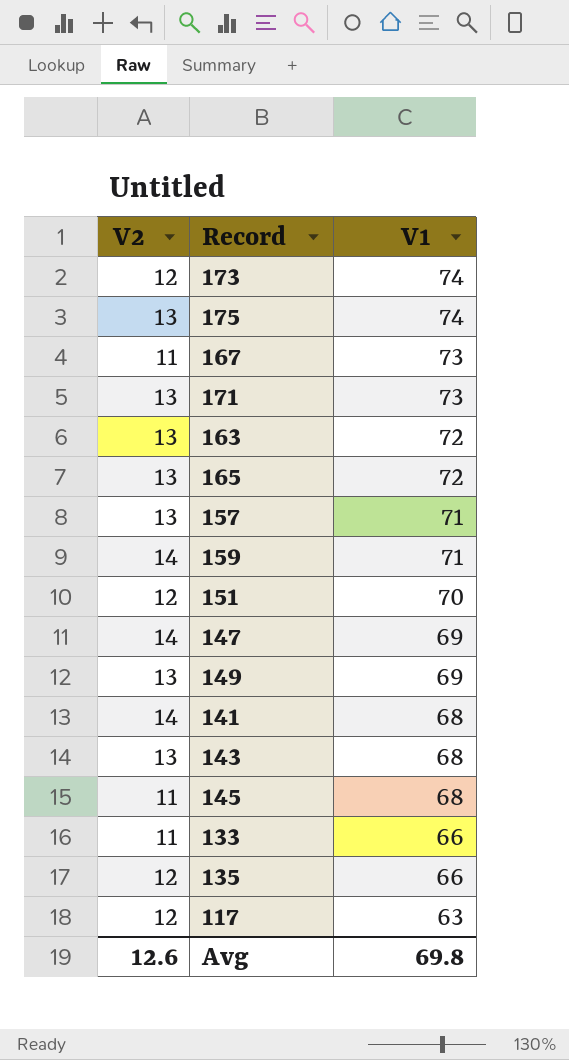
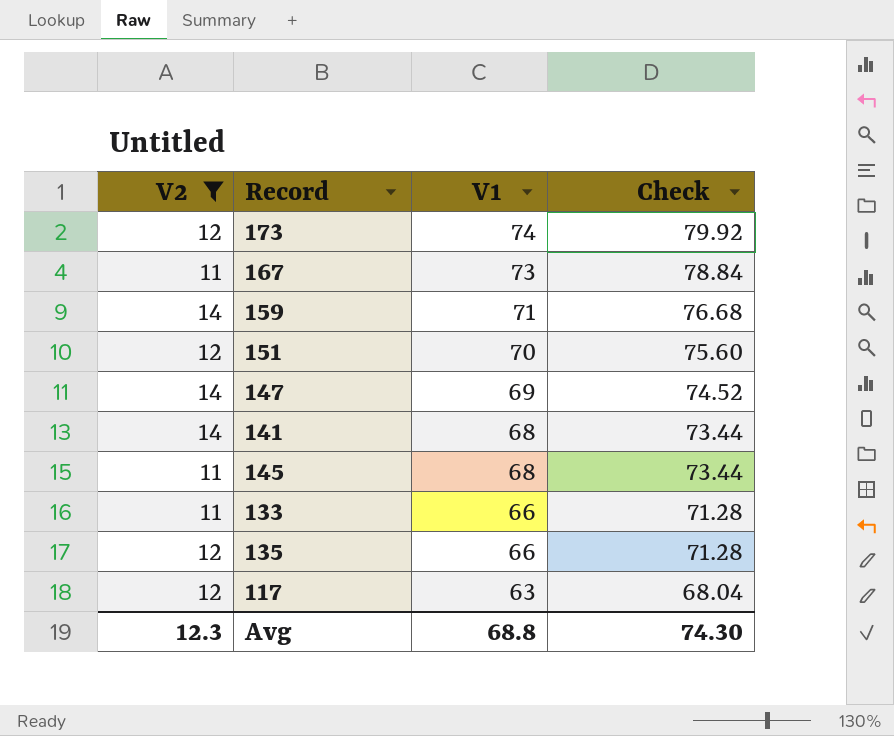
filter: none -> V2 != 13
column Check | formula: none -> [V1] * 1.08
Avg | V2: 12.6 -> 12.3
Avg | V1: 69.8 -> 68.8

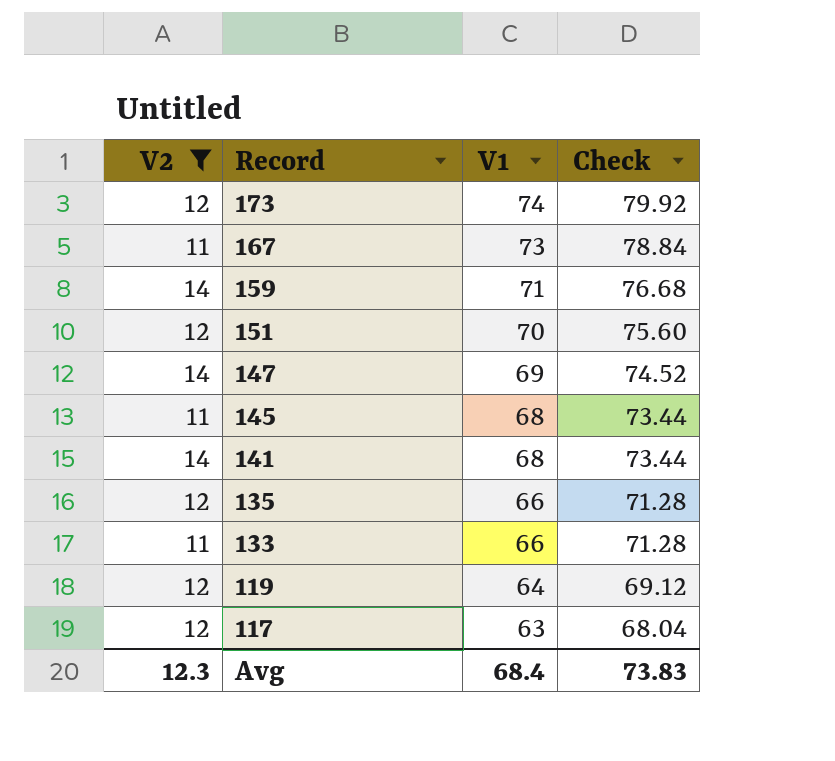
row order: V1 descending -> Record descending
row 119: none -> 12 | 64 | 69.12
Avg | V1: 68.8 -> 68.4
Avg | Check: 74.30 -> 73.83

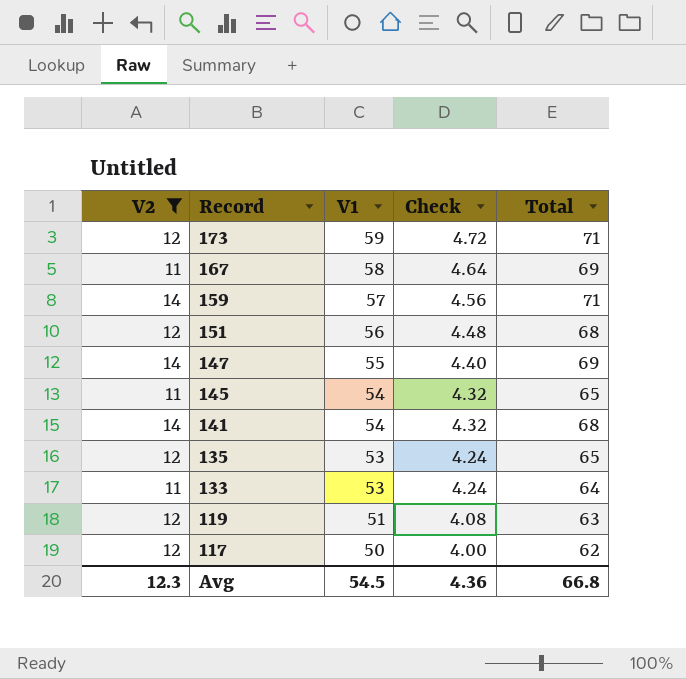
column Check | formula: [V1] * 1.08 -> [V1] * 0.08
column Total | formula: none -> [V2] + [V1]
173 | V1: 74 -> 59
167 | V1: 73 -> 58
159 | V1: 71 -> 57
151 | V1: 70 -> 56
147 | V1: 69 -> 55
145 | V1: 68 -> 54
141 | V1: 68 -> 54
135 | V1: 66 -> 53
133 | V1: 66 -> 53
119 | V1: 64 -> 51
117 | V1: 63 -> 50
Avg | V1: 68.4 -> 54.5
Avg | Check: 73.83 -> 4.36

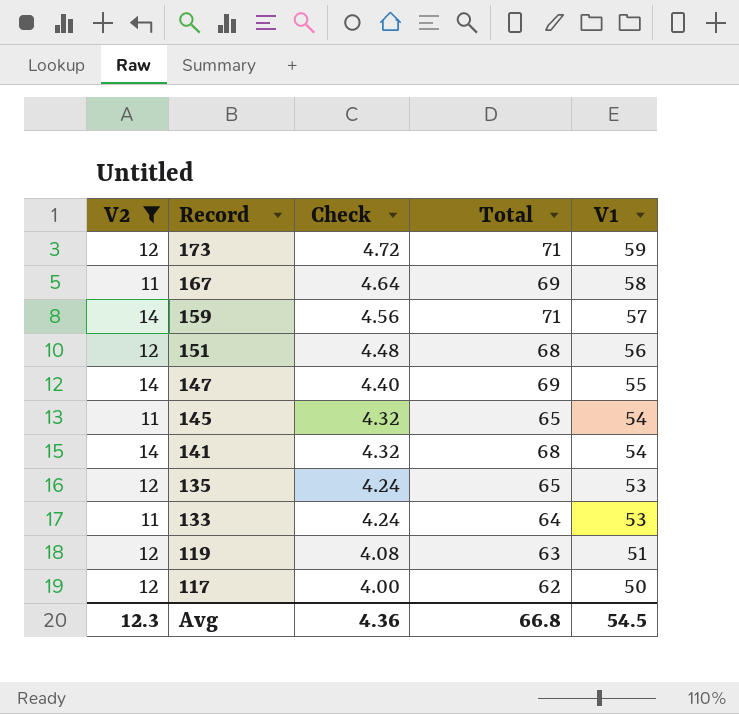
column V1 | position: 3 -> 5

